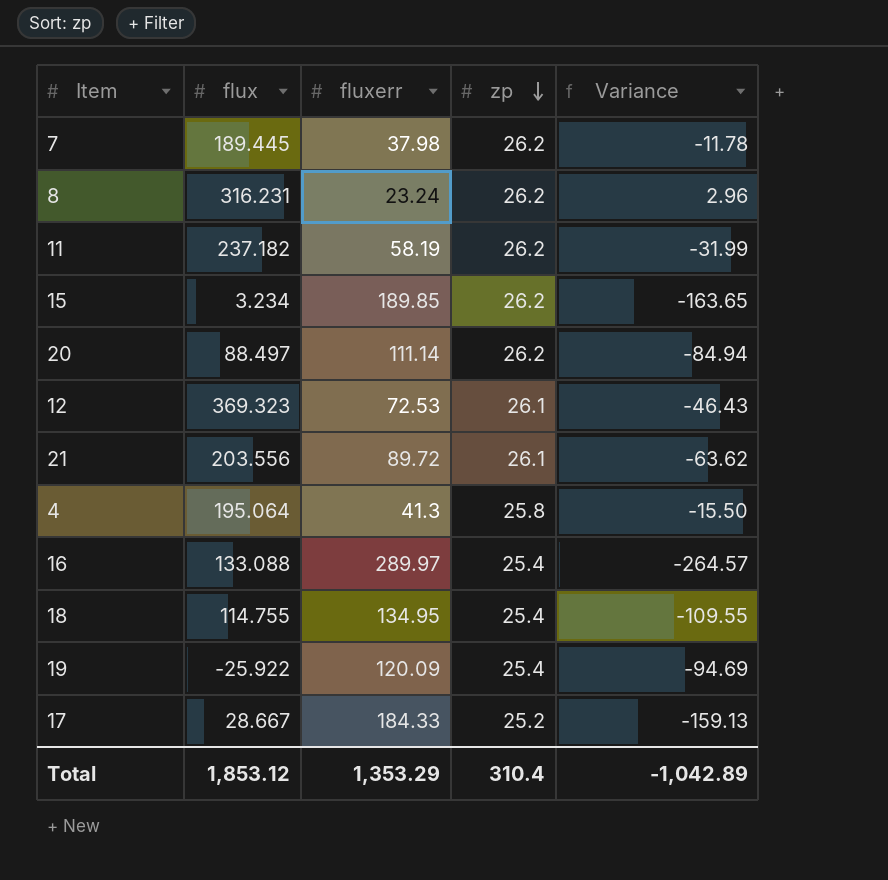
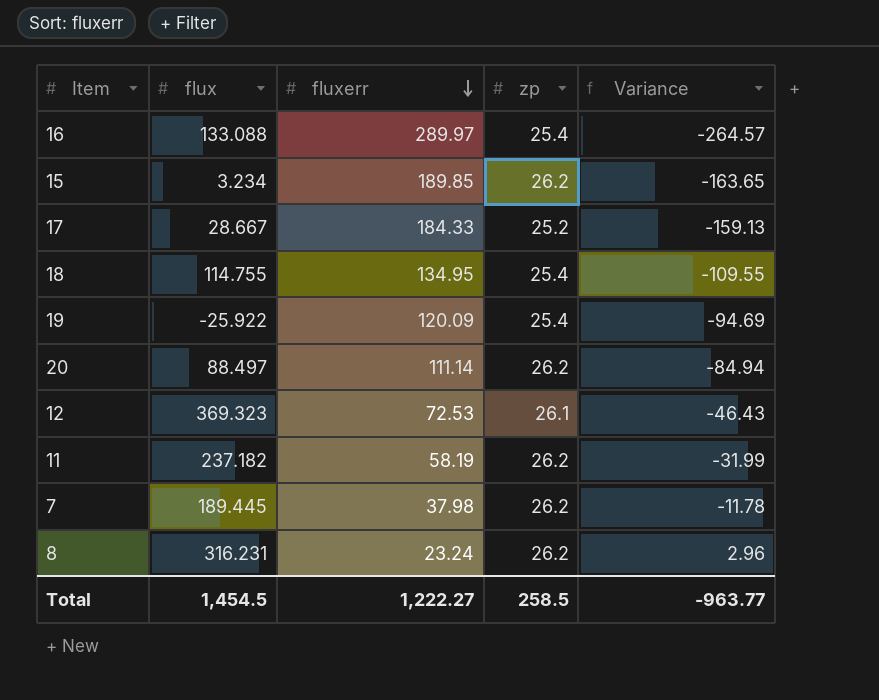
row order: zp descending -> fluxerr descending
row 21: 203.556 | 89.72 | 26.1 | -63.62 -> none
row 4: 195.064 | 41.3 | 25.8 | -15.50 -> none
Total | flux: 1,853.12 -> 1,454.5
Total | fluxerr: 1,353.29 -> 1,222.27
Total | zp: 310.4 -> 258.5
Total | Variance: -1,042.89 -> -963.77

